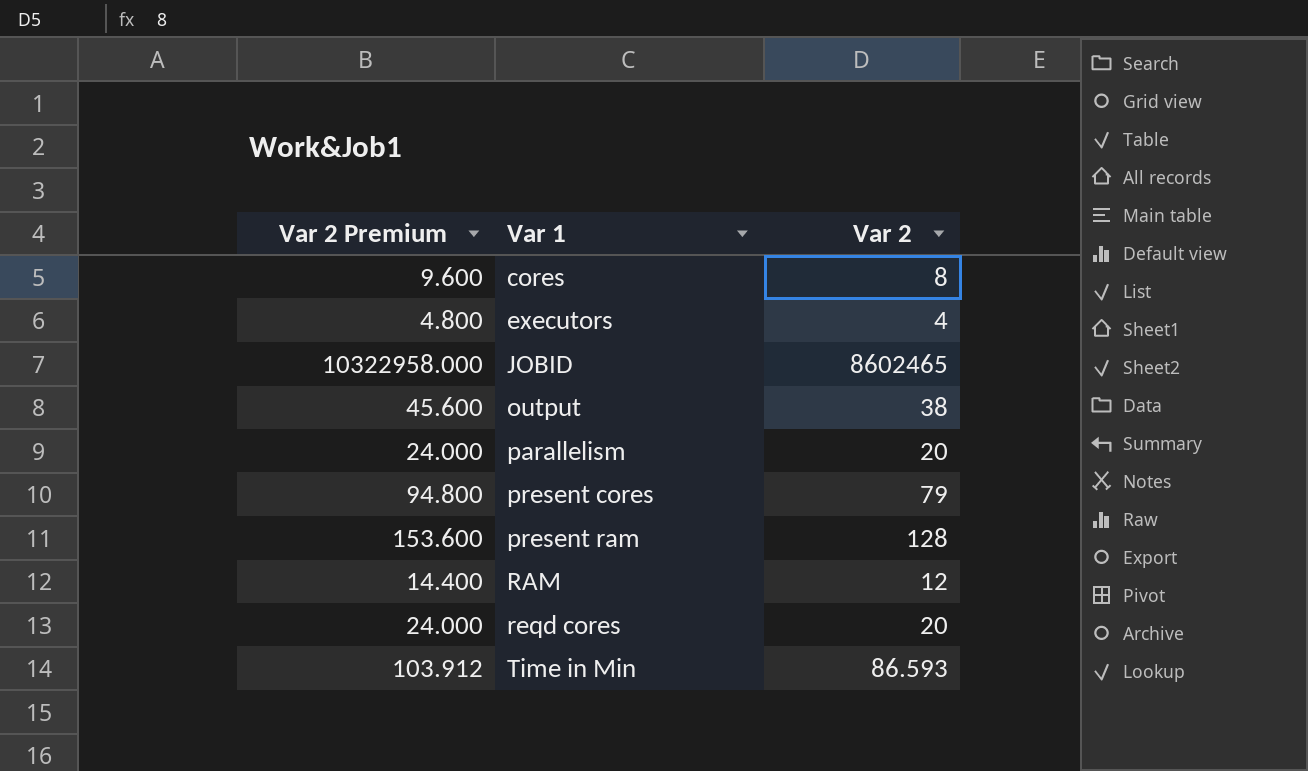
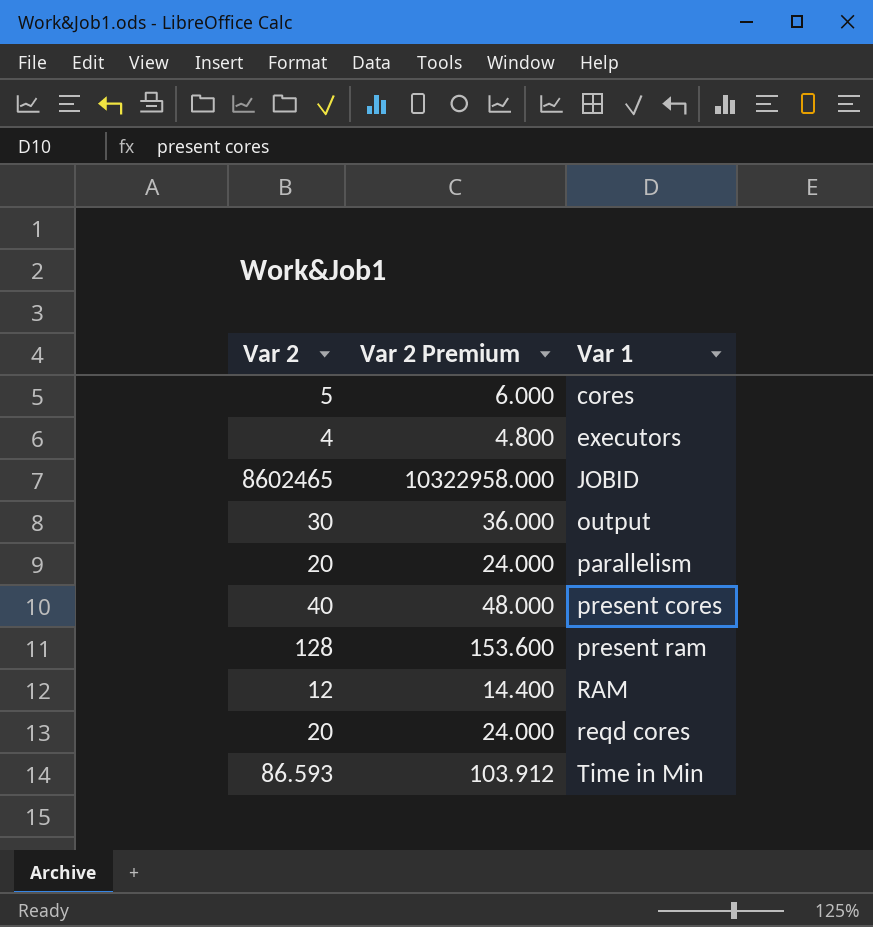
column Var 2 | position: 3 -> 1
cores | Var 2: 8 -> 5
cores | Var 2 Premium: 9.600 -> 6.000
output | Var 2: 38 -> 30
output | Var 2 Premium: 45.600 -> 36.000
present cores | Var 2: 79 -> 40
present cores | Var 2 Premium: 94.800 -> 48.000

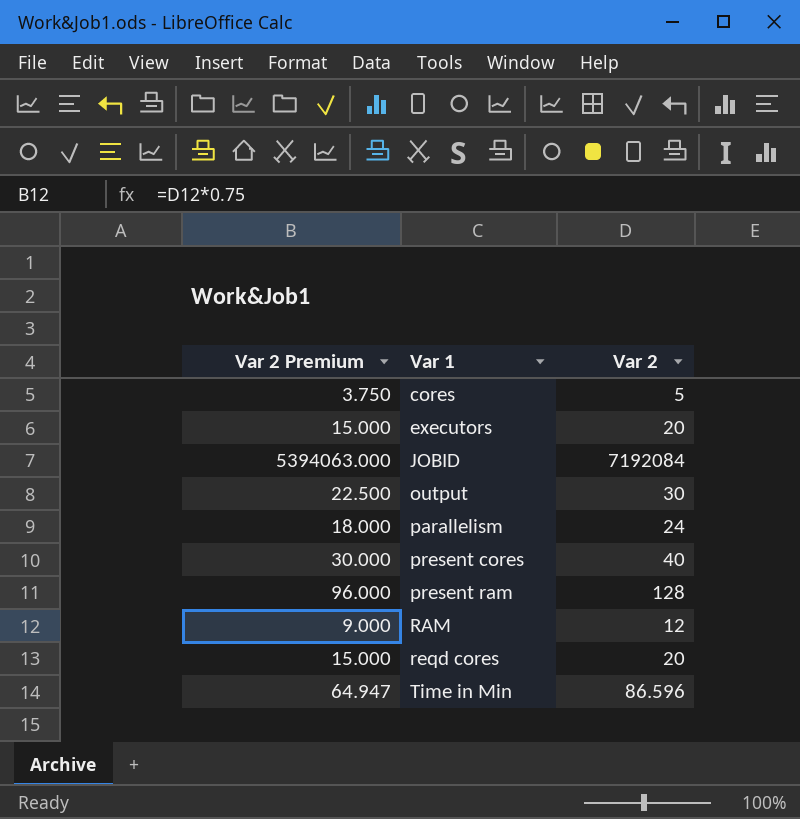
column Var 2 Premium | formula: [Var 2] * 1.2 -> [Var 2] * 0.75
column Var 2 | position: 1 -> 3
executors | Var 2: 4 -> 20
JOBID | Var 2: 8602465 -> 7192084
parallelism | Var 2: 20 -> 24
Time in Min | Var 2: 86.593 -> 86.596

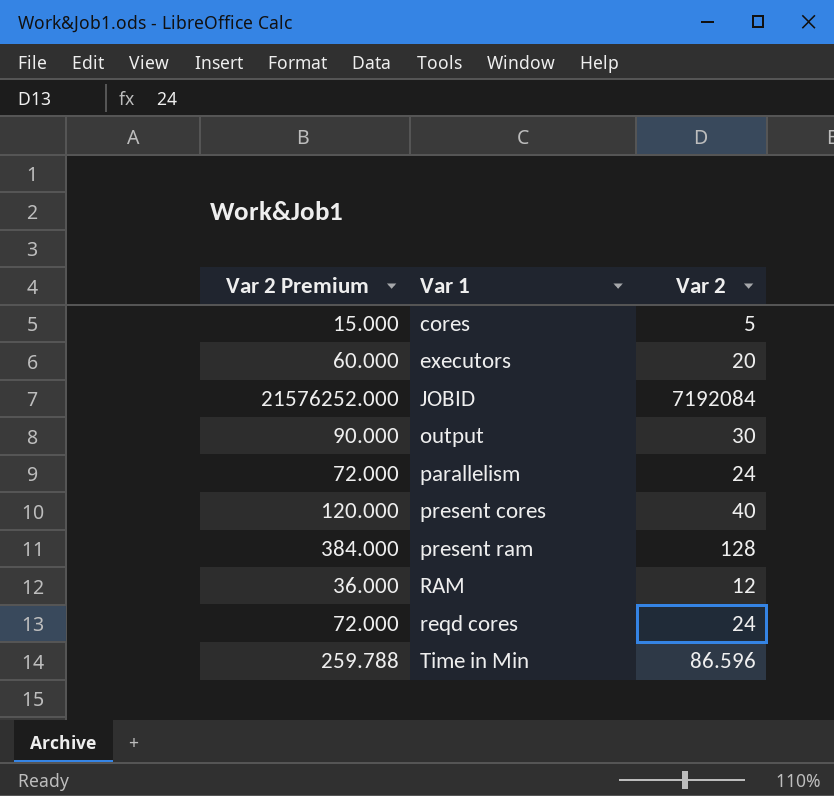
column Var 2 Premium | formula: [Var 2] * 0.75 -> [Var 2] * 3
reqd cores | Var 2: 20 -> 24

